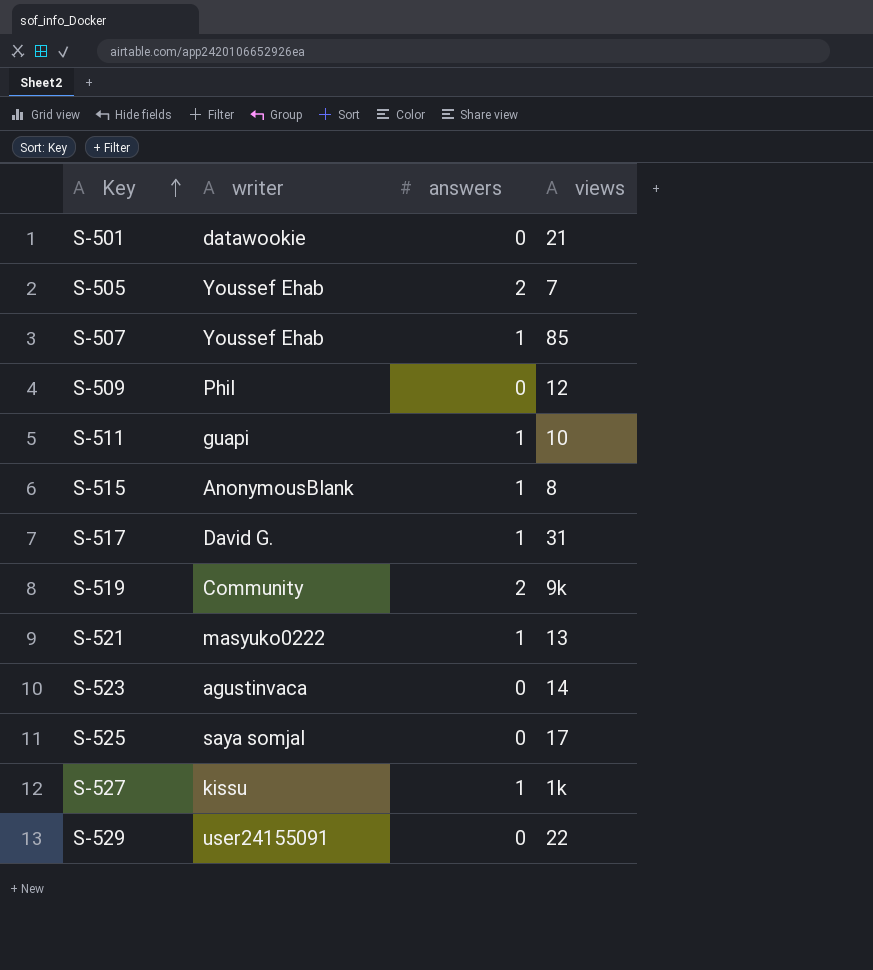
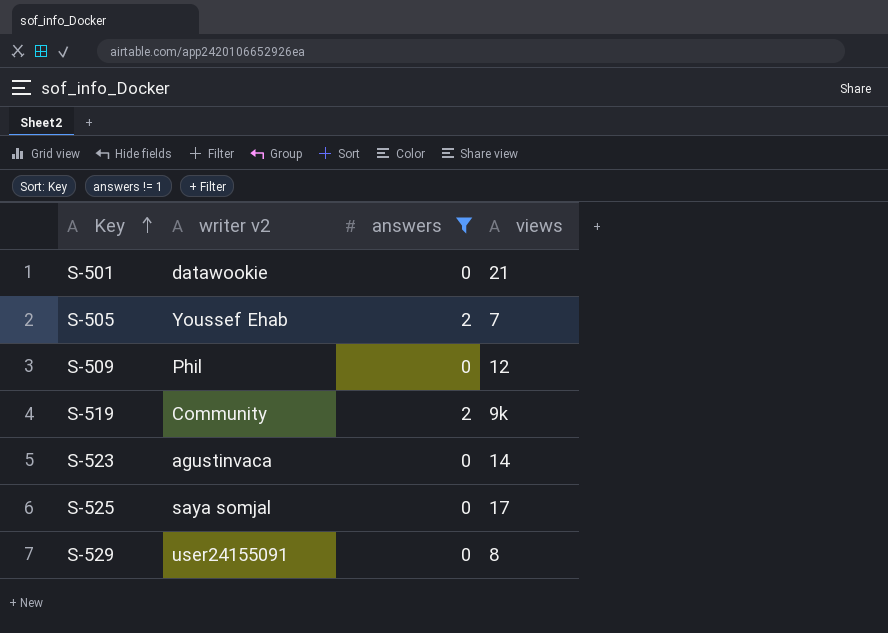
filter: none -> answers != 1
column name: writer -> writer v2
S-529 | views: 22 -> 8

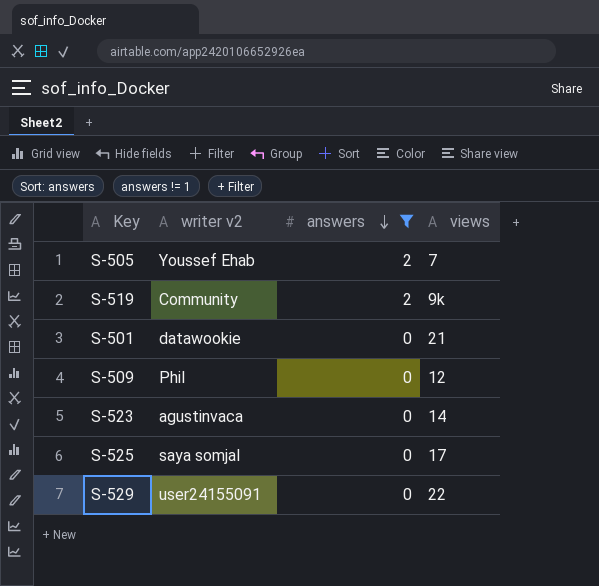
row order: Key ascending -> answers descending
S-529 | views: 8 -> 22

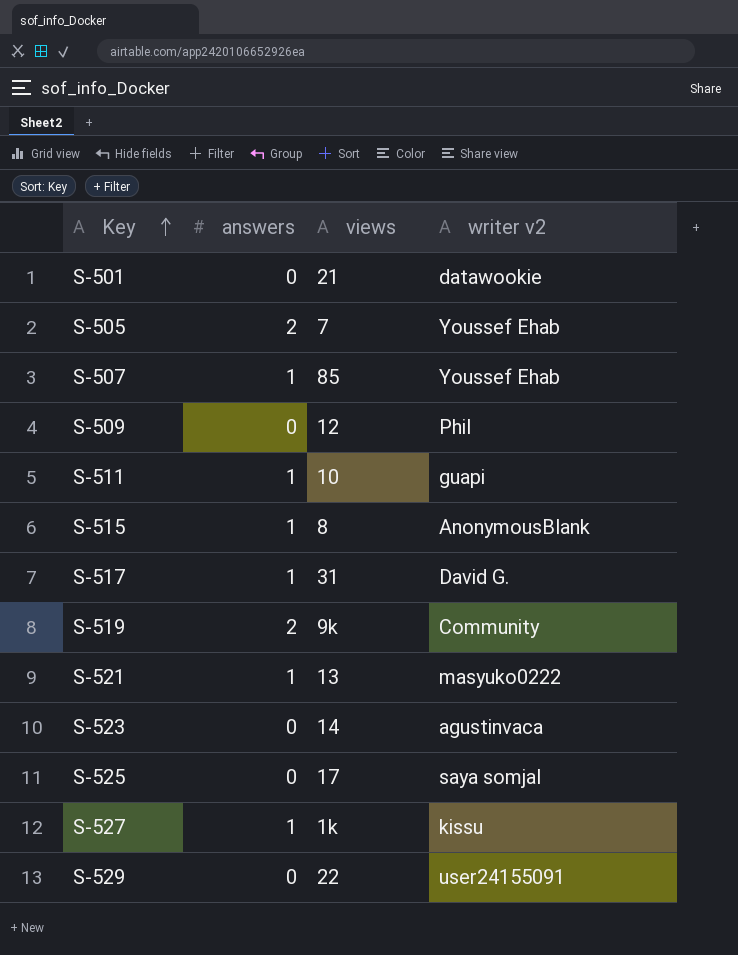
filter: answers != 1 -> none
row order: answers descending -> Key ascending
column writer v2 | position: 2 -> 4

